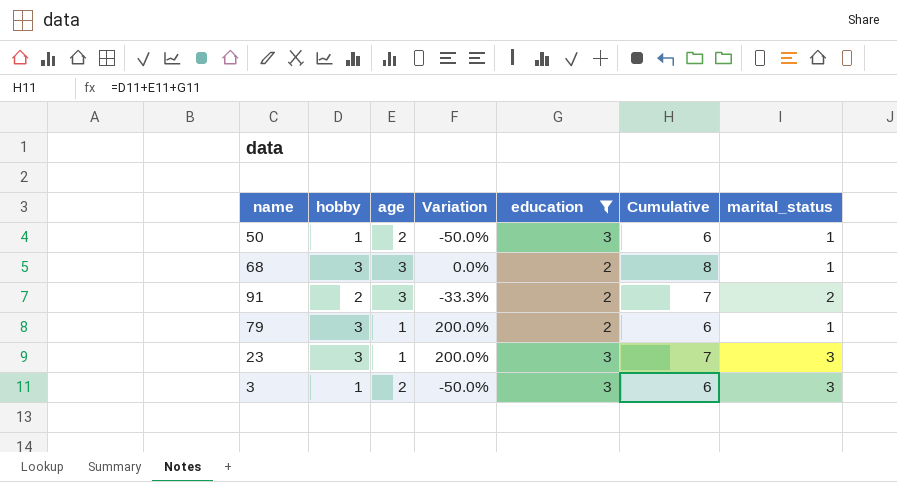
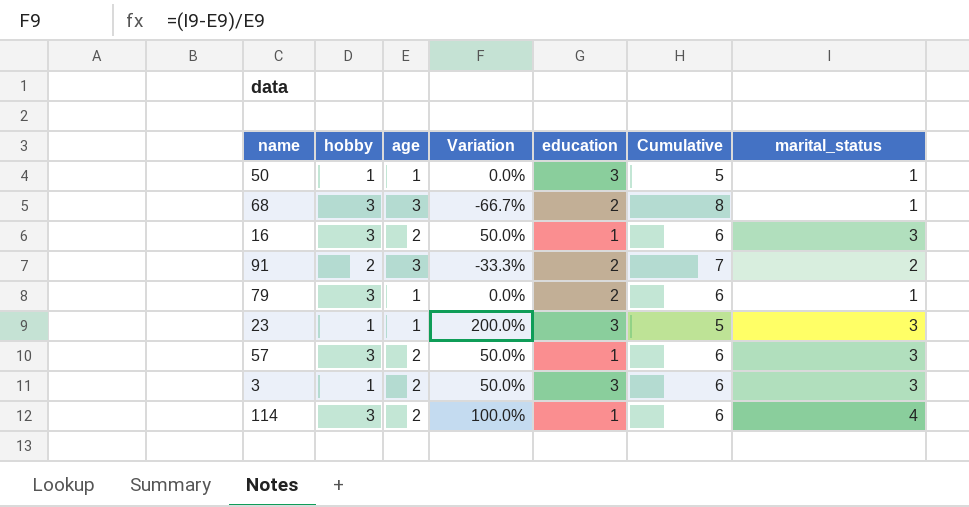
filter: education != 1 -> none
column Variation | formula: ([hobby] - [age]) / [age] -> ([marital_status] - [age]) / [age]
50 | age: 2 -> 1
50 | Cumulative: 6 -> 5
23 | hobby: 3 -> 1
23 | Cumulative: 7 -> 5

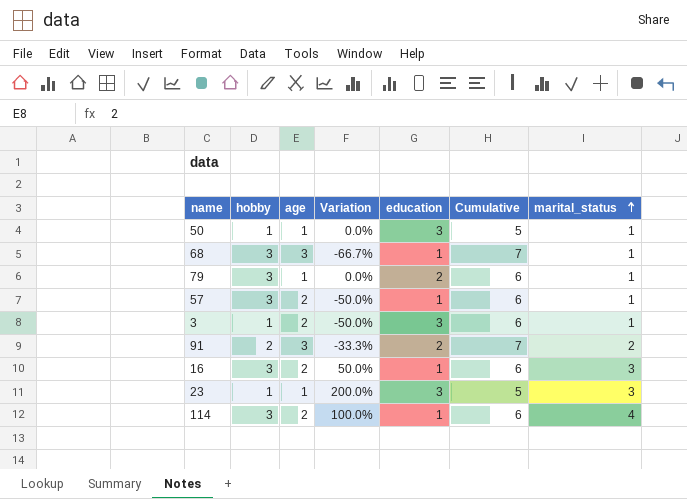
row order: none -> marital_status ascending
68 | education: 2 -> 1
68 | Cumulative: 8 -> 7
57 | Variation: 50.0% -> -50.0%
57 | marital_status: 3 -> 1
3 | Variation: 50.0% -> -50.0%
3 | marital_status: 3 -> 1

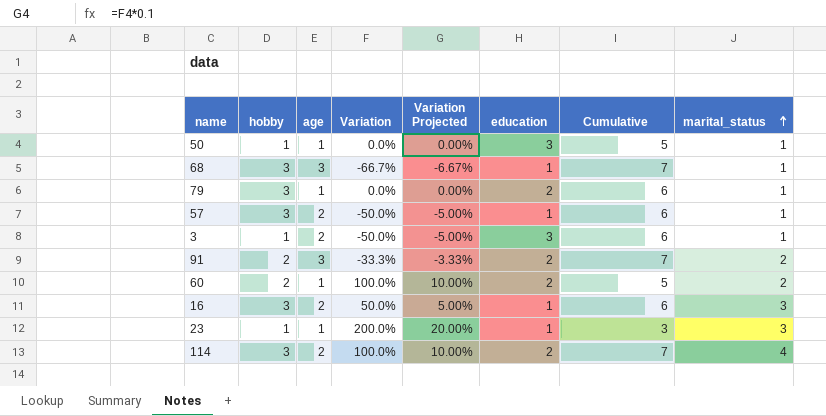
column Variation Projected | formula: none -> [Variation] * 0.1
row 60: none -> 2 | 1 | 100.0% | 10.00% | 2 | 5 | 2
23 | education: 3 -> 1
23 | Cumulative: 5 -> 3
114 | education: 1 -> 2
114 | Cumulative: 6 -> 7

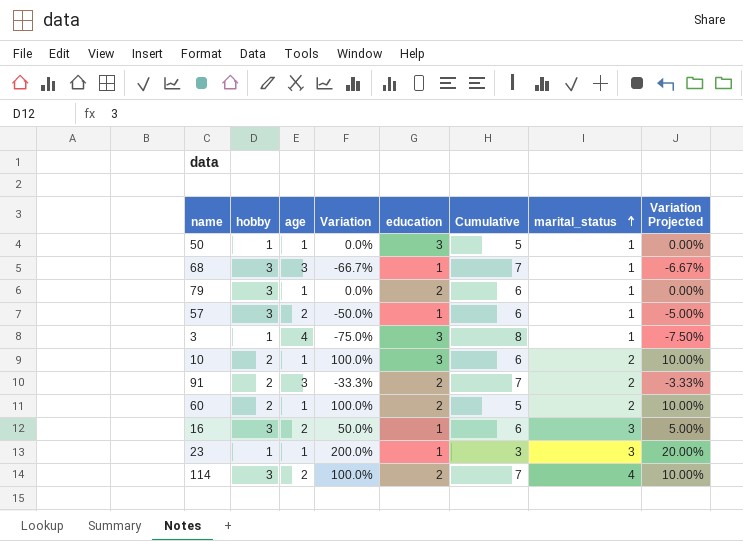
column Variation Projected | position: 5 -> 8
3 | age: 2 -> 4
3 | Variation: -50.0% -> -75.0%
3 | Cumulative: 6 -> 8
3 | Variation Projected: -5.00% -> -7.50%
row 10: none -> 2 | 1 | 100.0% | 3 | 6 | 2 | 10.00%

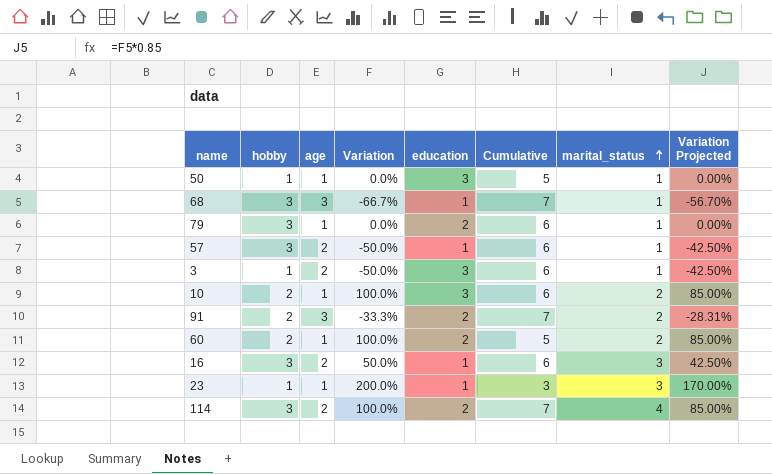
column Variation Projected | formula: [Variation] * 0.1 -> [Variation] * 0.85
3 | age: 4 -> 2
3 | Variation: -75.0% -> -50.0%
3 | Cumulative: 8 -> 6

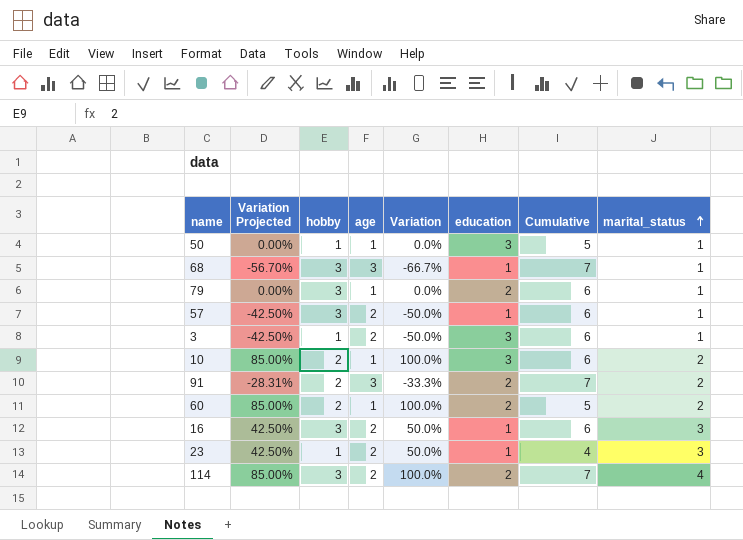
column Variation Projected | position: 8 -> 2
23 | Variation Projected: 170.00% -> 42.50%
23 | age: 1 -> 2
23 | Variation: 200.0% -> 50.0%
23 | Cumulative: 3 -> 4

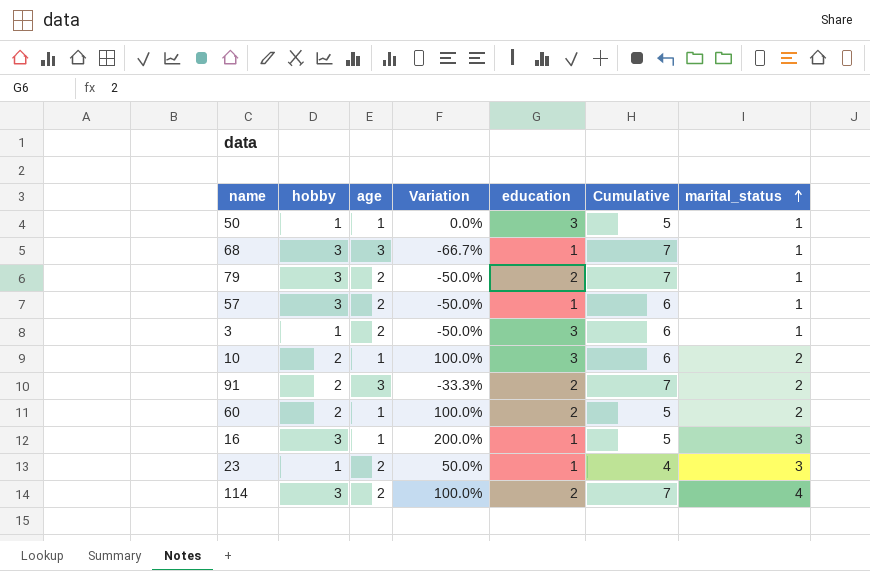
column Variation Projected | formula: [Variation] * 0.85 -> none
79 | age: 1 -> 2
79 | Variation: 0.0% -> -50.0%
79 | Cumulative: 6 -> 7
16 | age: 2 -> 1
16 | Variation: 50.0% -> 200.0%
16 | Cumulative: 6 -> 5

